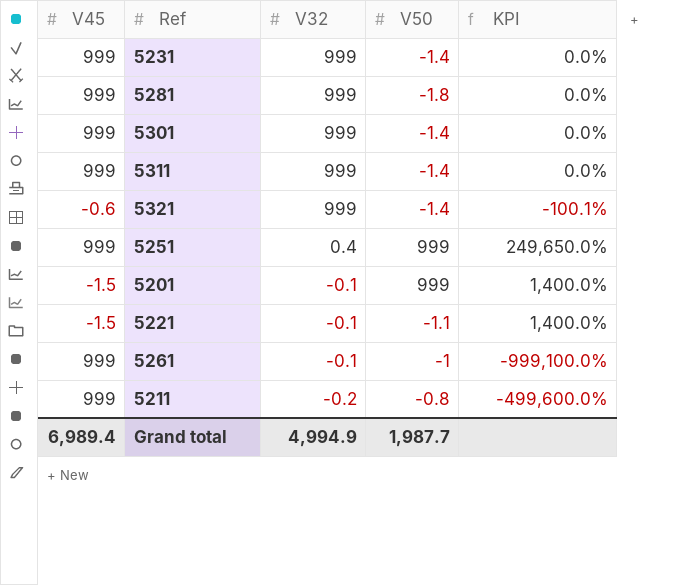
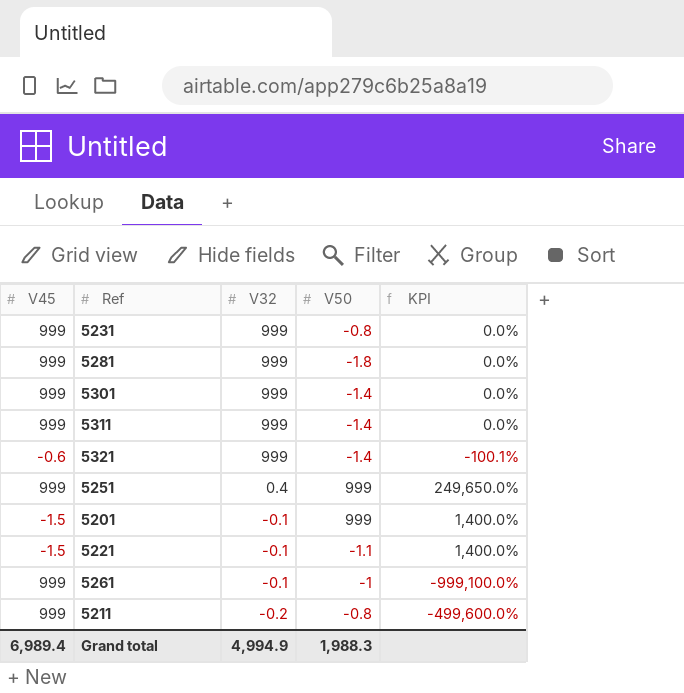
5231 | V50: -1.4 -> -0.8
Grand total | V50: 1,987.7 -> 1,988.3

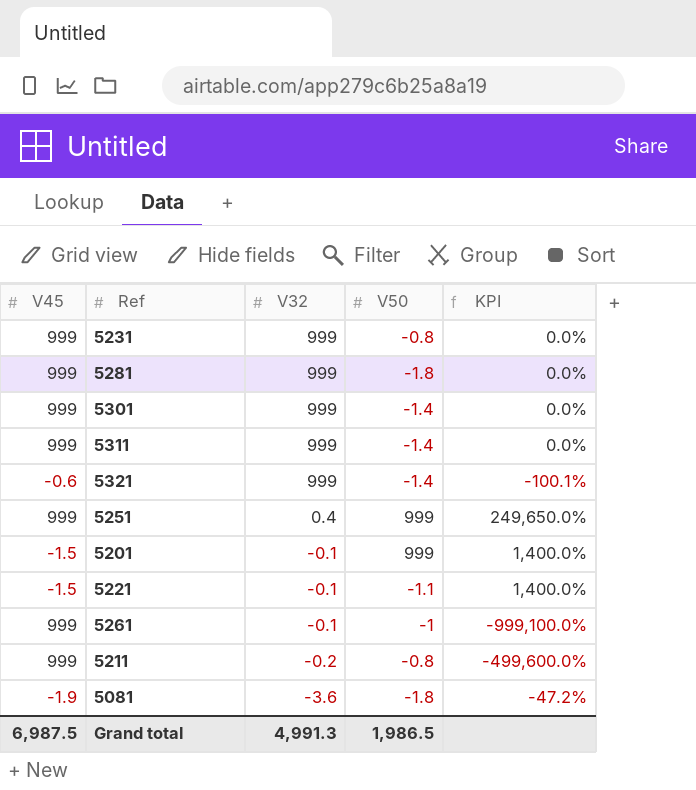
row 5081: none -> -1.9 | -3.6 | -1.8 | -47.2%
Grand total | V45: 6,989.4 -> 6,987.5
Grand total | V32: 4,994.9 -> 4,991.3
Grand total | V50: 1,988.3 -> 1,986.5

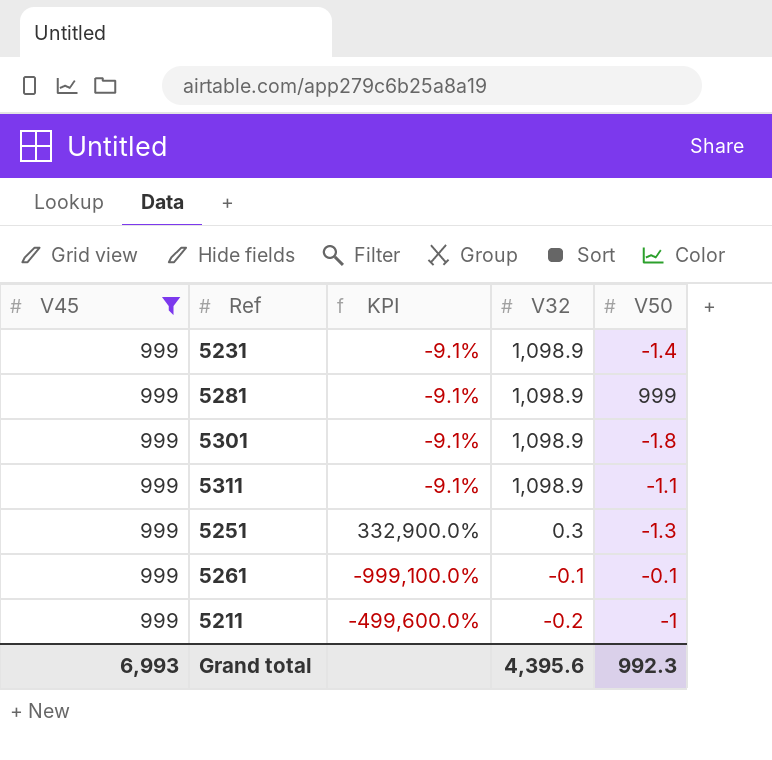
filter: none -> V45 = 999
column KPI | position: 5 -> 3
5231 | KPI: 0.0% -> -9.1%
5231 | V32: 999 -> 1,098.9
5231 | V50: -0.8 -> -1.4
5281 | KPI: 0.0% -> -9.1%
5281 | V32: 999 -> 1,098.9
5281 | V50: -1.8 -> 999
5301 | KPI: 0.0% -> -9.1%
5301 | V32: 999 -> 1,098.9
5301 | V50: -1.4 -> -1.8
5311 | KPI: 0.0% -> -9.1%
5311 | V32: 999 -> 1,098.9
5311 | V50: -1.4 -> -1.1
5251 | KPI: 249,650.0% -> 332,900.0%
5251 | V32: 0.4 -> 0.3
5251 | V50: 999 -> -1.3
5261 | V50: -1 -> -0.1
5211 | V50: -0.8 -> -1
Grand total | V45: 6,987.5 -> 6,993
Grand total | V32: 4,991.3 -> 4,395.6
Grand total | V50: 1,986.5 -> 992.3

